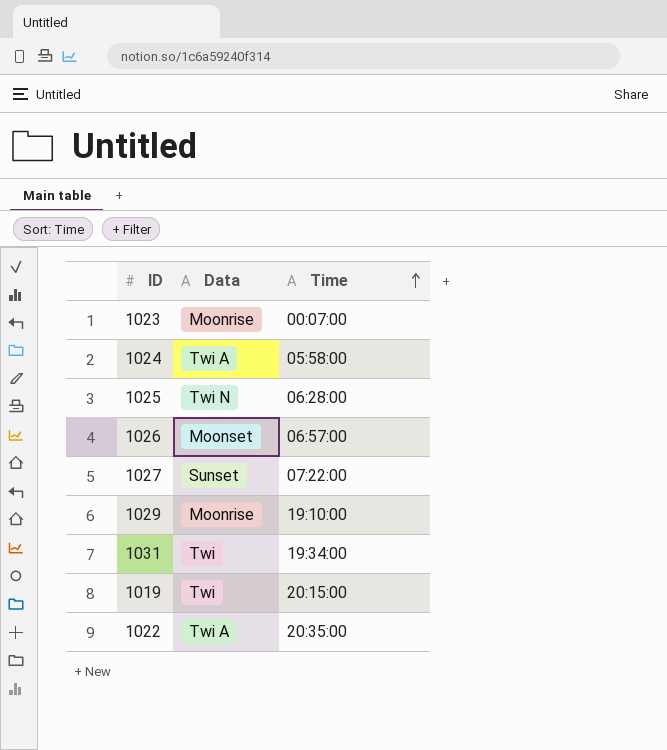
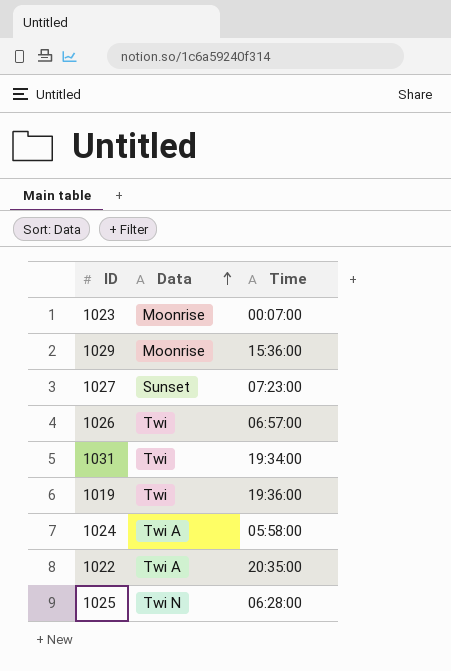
row order: Time ascending -> Data ascending
1029 | Time: 19:10:00 -> 15:36:00
1027 | Time: 07:22:00 -> 07:23:00
1026 | Data: Moonset -> Twi
1019 | Time: 20:15:00 -> 19:36:00

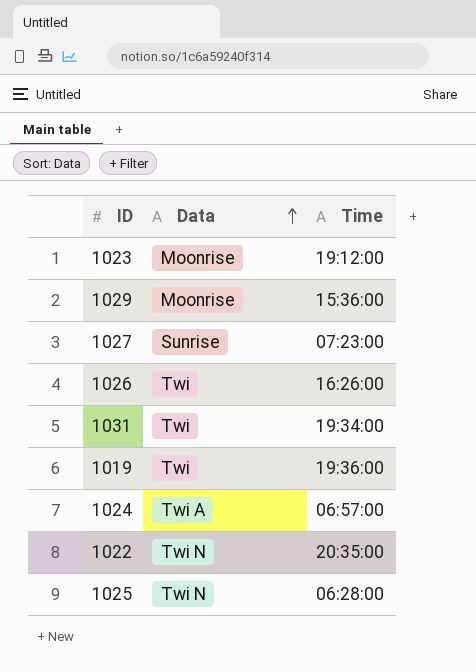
1023 | Time: 00:07:00 -> 19:12:00
1027 | Data: Sunset -> Sunrise
1026 | Time: 06:57:00 -> 16:26:00
1024 | Time: 05:58:00 -> 06:57:00
1022 | Data: Twi A -> Twi N

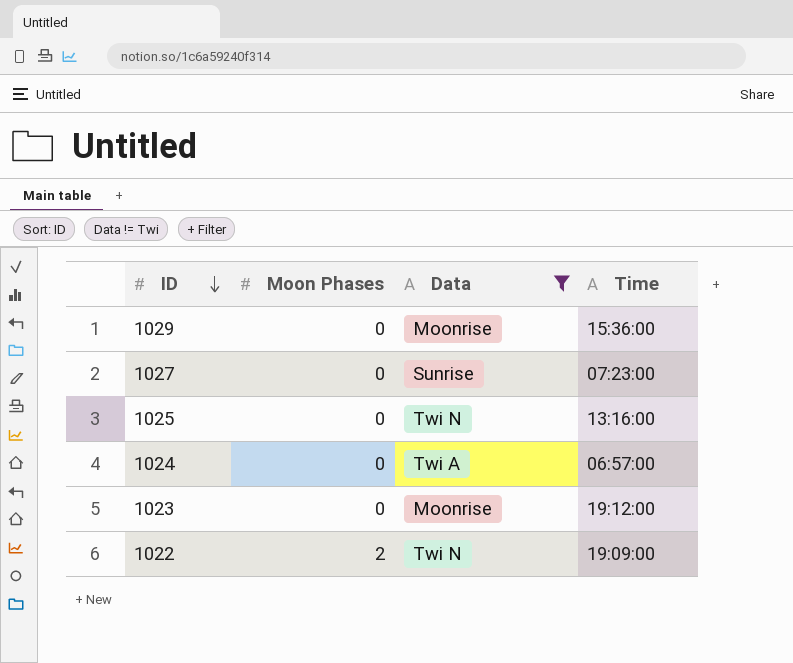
filter: none -> Data != Twi
row order: Data ascending -> ID descending
column Moon Phases | position: none -> 2
1025 | Time: 06:28:00 -> 13:16:00
1022 | Time: 20:35:00 -> 19:09:00

